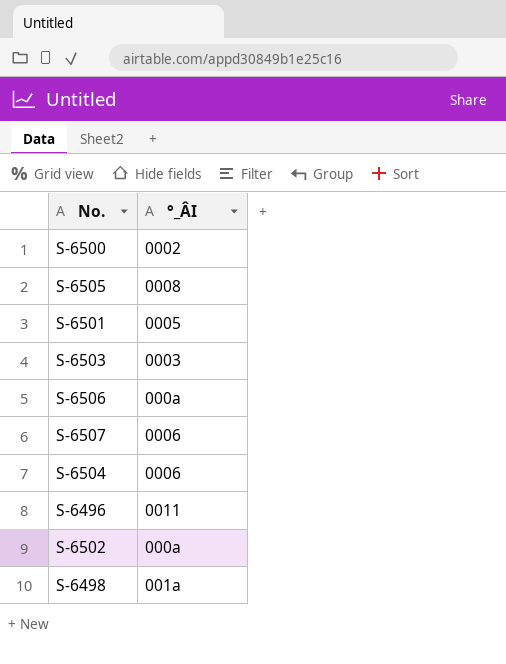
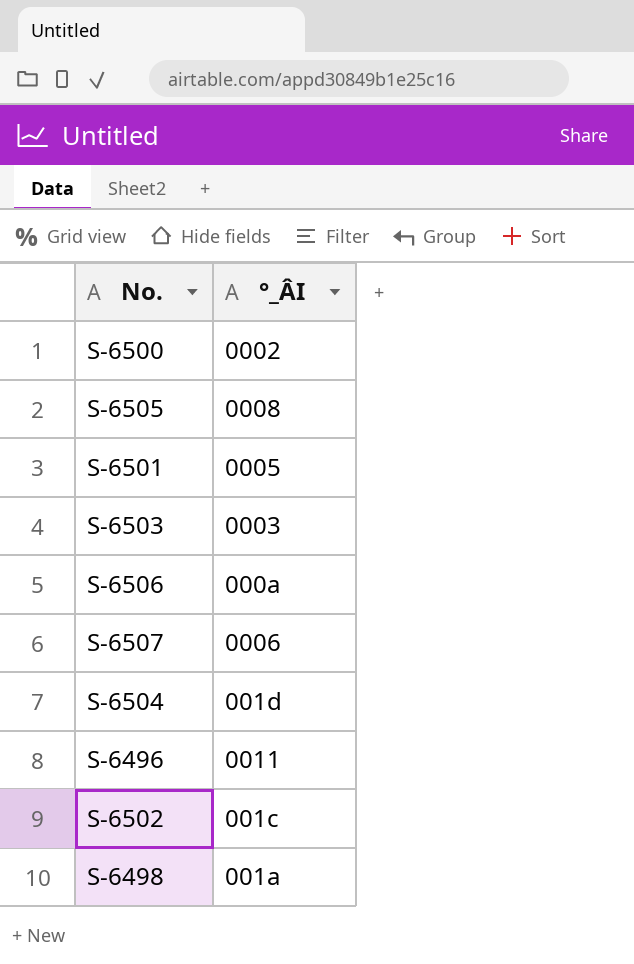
S-6504 | °_ÂI: 0006 -> 001d
S-6502 | °_ÂI: 000a -> 001c

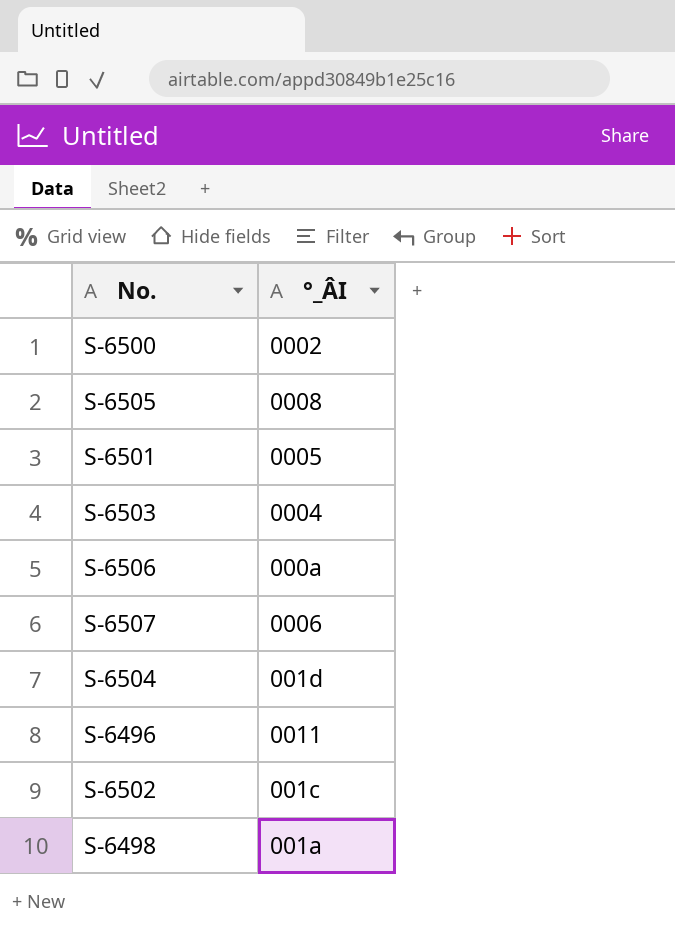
S-6503 | °_ÂI: 0003 -> 0004

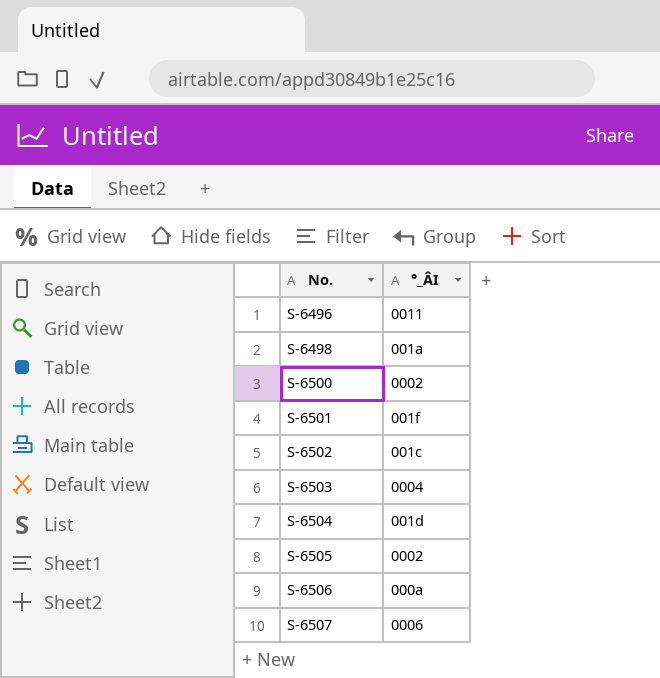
row order: none -> No. ascending
S-6501 | °_ÂI: 0005 -> 001f
S-6505 | °_ÂI: 0008 -> 0002

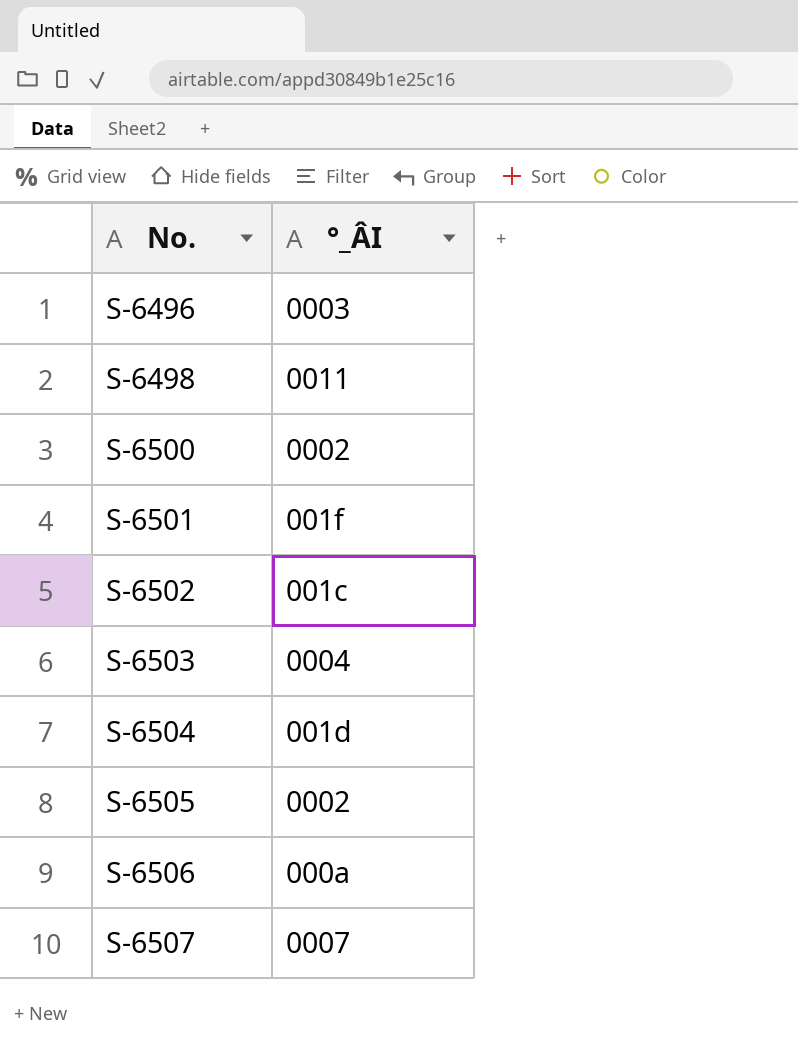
S-6496 | °_ÂI: 0011 -> 0003
S-6498 | °_ÂI: 001a -> 0011
S-6507 | °_ÂI: 0006 -> 0007

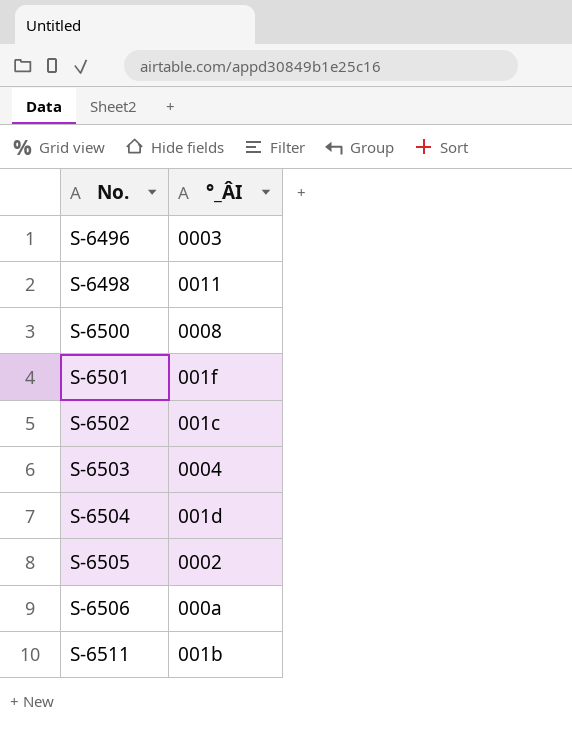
row S-6507: 0007 -> none
S-6500 | °_ÂI: 0002 -> 0008
row S-6511: none -> 001b

